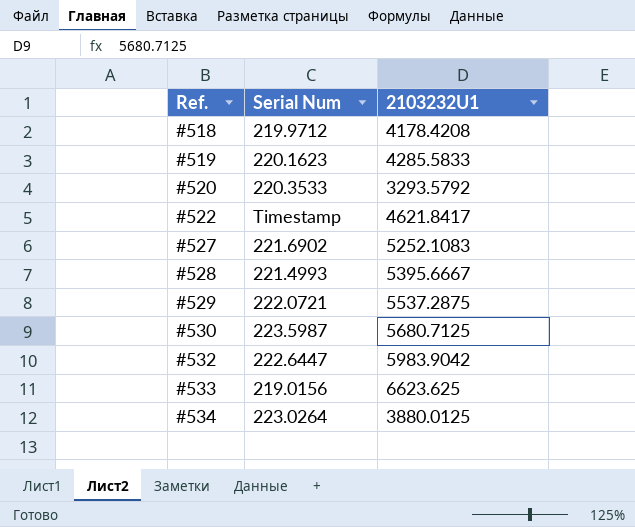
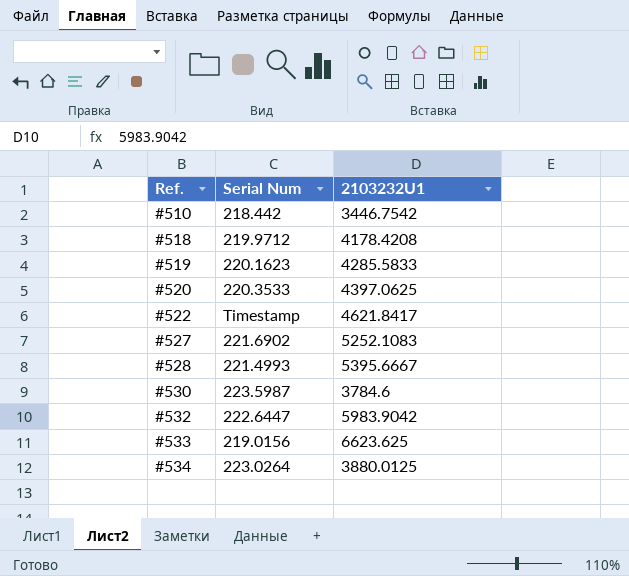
row #529: 222.0721 | 5537.2875 -> none
row #510: none -> 218.442 | 3446.7542
#520 | 2103232U1: 3293.5792 -> 4397.0625
#530 | 2103232U1: 5680.7125 -> 3784.6

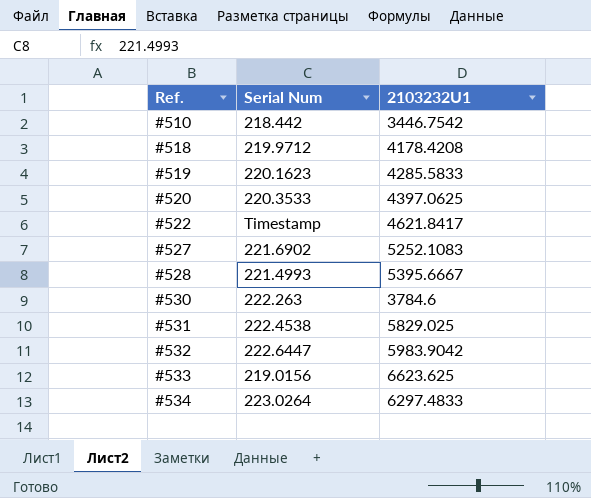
#530 | Serial Num: 223.5987 -> 222.263
row #531: none -> 222.4538 | 5829.025
#534 | 2103232U1: 3880.0125 -> 6297.4833

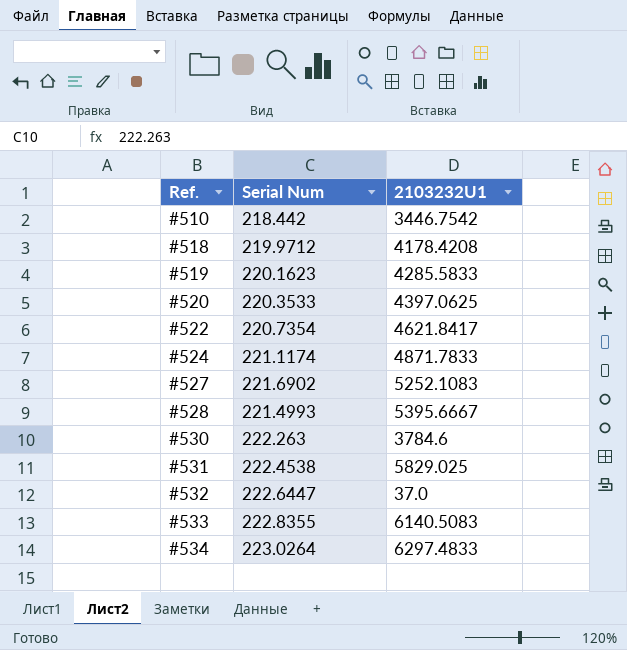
#522 | Serial Num: Timestamp -> 220.7354
row #524: none -> 221.1174 | 4871.7833
#532 | 2103232U1: 5983.9042 -> 37.0
#533 | Serial Num: 219.0156 -> 222.8355
#533 | 2103232U1: 6623.625 -> 6140.5083

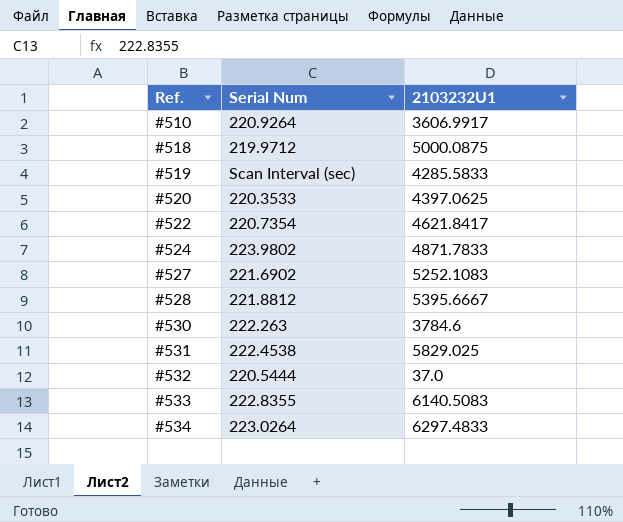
#510 | Serial Num: 218.442 -> 220.9264
#510 | 2103232U1: 3446.7542 -> 3606.9917
#518 | 2103232U1: 4178.4208 -> 5000.0875
#519 | Serial Num: 220.1623 -> Scan Interval (sec)
#524 | Serial Num: 221.1174 -> 223.9802
#528 | Serial Num: 221.4993 -> 221.8812
#532 | Serial Num: 222.6447 -> 220.5444

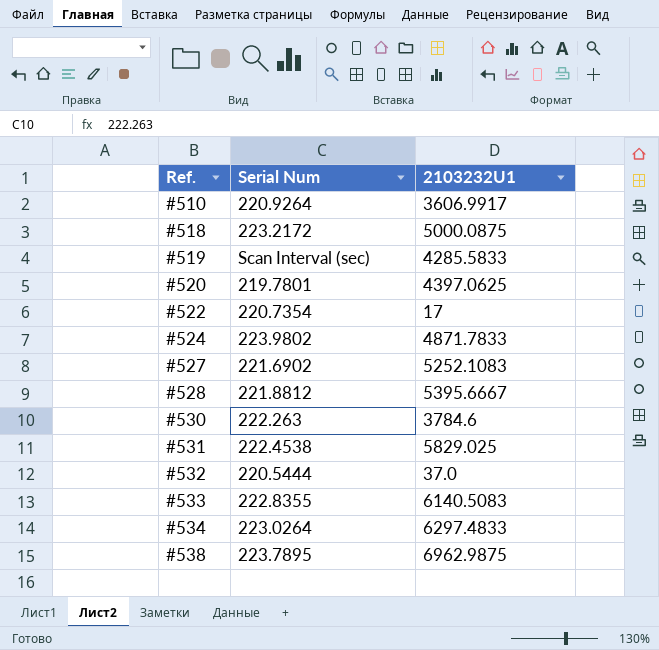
#518 | Serial Num: 219.9712 -> 223.2172
#520 | Serial Num: 220.3533 -> 219.7801
#522 | 2103232U1: 4621.8417 -> 17
row #538: none -> 223.7895 | 6962.9875

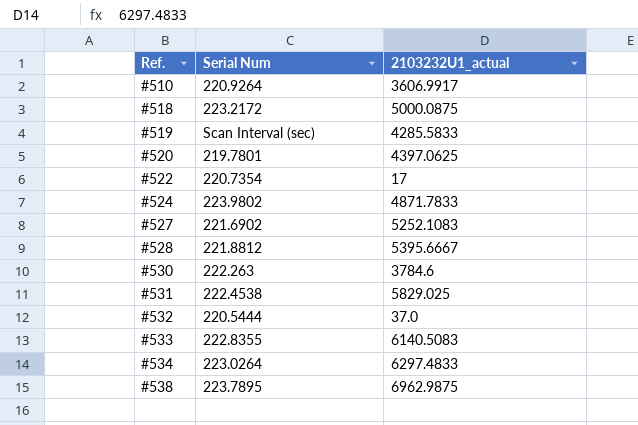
column name: 2103232U1 -> 2103232U1_actual

